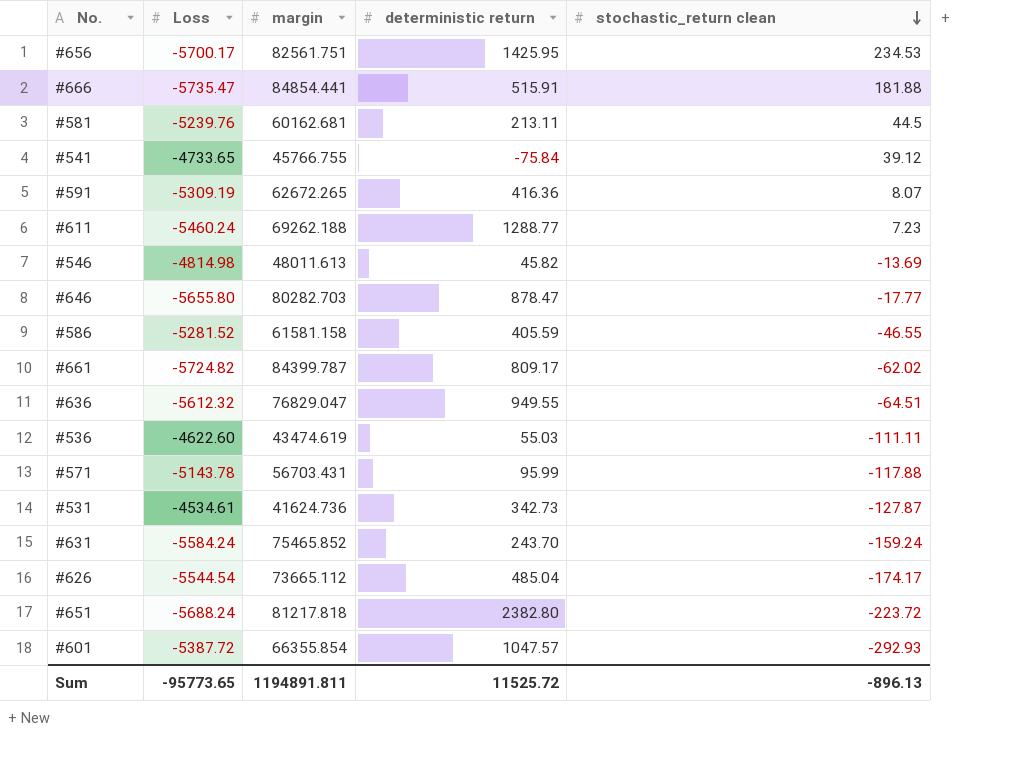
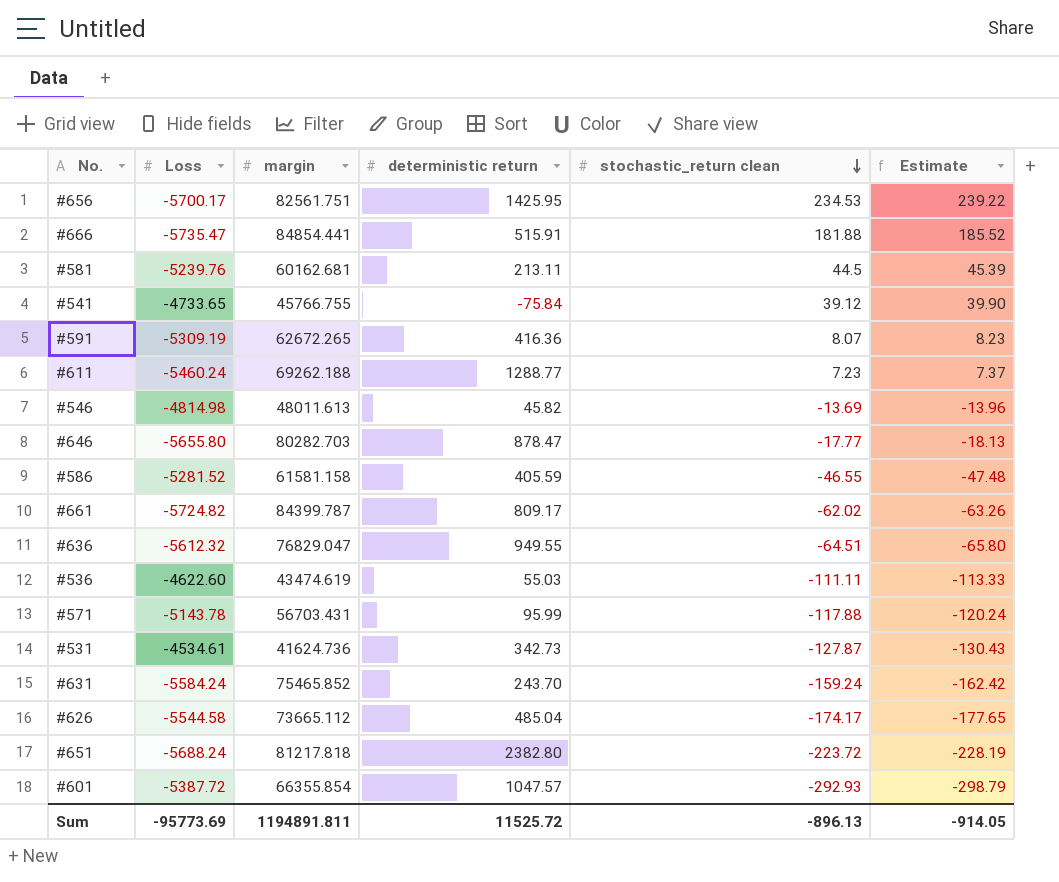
column Estimate | formula: none -> [stochastic_return clean] * 1.02
#626 | Loss: -5544.54 -> -5544.58
Sum | Loss: -95773.65 -> -95773.69

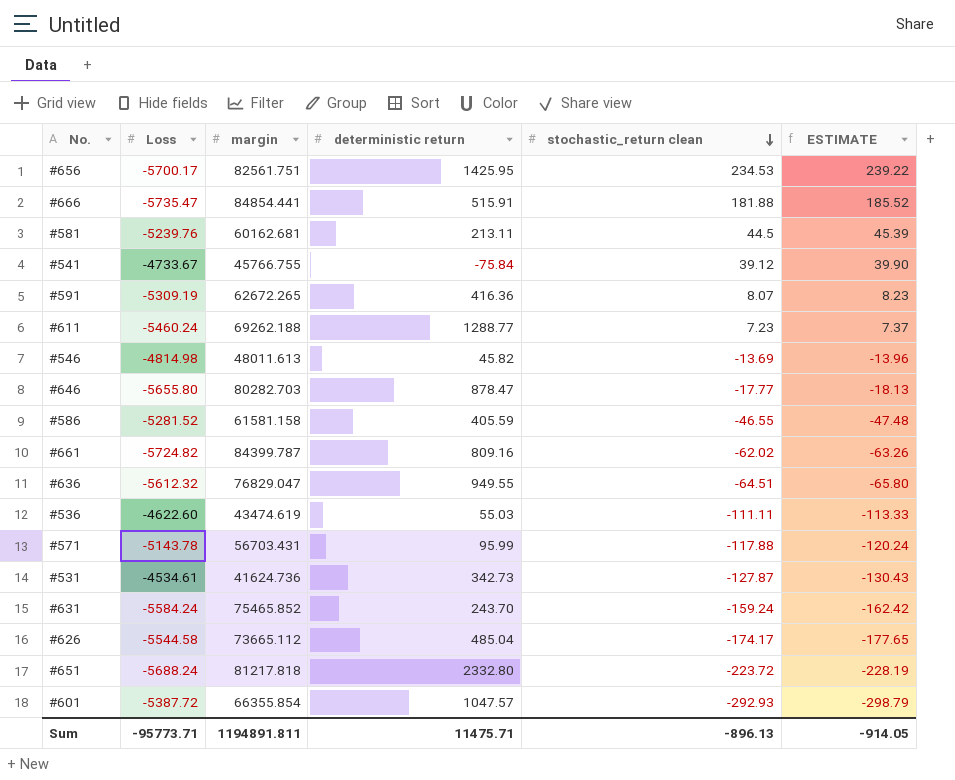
column name: Estimate -> ESTIMATE
#541 | Loss: -4733.65 -> -4733.67
#661 | deterministic return: 809.17 -> 809.16
#651 | deterministic return: 2382.80 -> 2332.80
Sum | Loss: -95773.69 -> -95773.71
Sum | deterministic return: 11525.72 -> 11475.71

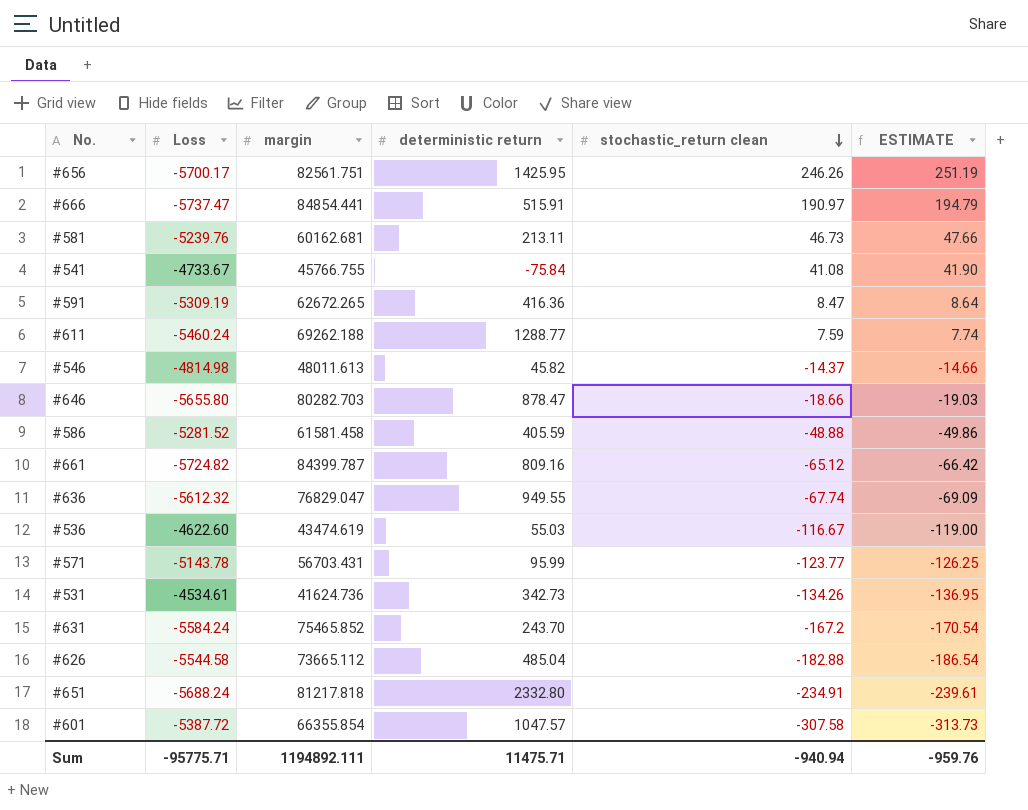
#656 | stochastic_return clean: 234.53 -> 246.26
#656 | ESTIMATE: 239.22 -> 251.19
#666 | Loss: -5735.47 -> -5737.47
#666 | stochastic_return clean: 181.88 -> 190.97
#666 | ESTIMATE: 185.52 -> 194.79
#581 | stochastic_return clean: 44.5 -> 46.73
#581 | ESTIMATE: 45.39 -> 47.66
#541 | stochastic_return clean: 39.12 -> 41.08
#541 | ESTIMATE: 39.90 -> 41.90
#591 | stochastic_return clean: 8.07 -> 8.47
#591 | ESTIMATE: 8.23 -> 8.64
#611 | stochastic_return clean: 7.23 -> 7.59
#611 | ESTIMATE: 7.37 -> 7.74
#546 | stochastic_return clean: -13.69 -> -14.37
#546 | ESTIMATE: -13.96 -> -14.66
#646 | stochastic_return clean: -17.77 -> -18.66
#646 | ESTIMATE: -18.13 -> -19.03
#586 | margin: 61581.158 -> 61581.458
#586 | stochastic_return clean: -46.55 -> -48.88
#586 | ESTIMATE: -47.48 -> -49.86
#661 | stochastic_return clean: -62.02 -> -65.12
#661 | ESTIMATE: -63.26 -> -66.42
#636 | stochastic_return clean: -64.51 -> -67.74
#636 | ESTIMATE: -65.80 -> -69.09
#536 | stochastic_return clean: -111.11 -> -116.67
#536 | ESTIMATE: -113.33 -> -119.00
#571 | stochastic_return clean: -117.88 -> -123.77
#571 | ESTIMATE: -120.24 -> -126.25
#531 | stochastic_return clean: -127.87 -> -134.26
#531 | ESTIMATE: -130.43 -> -136.95
#631 | stochastic_return clean: -159.24 -> -167.2
#631 | ESTIMATE: -162.42 -> -170.54
#626 | stochastic_return clean: -174.17 -> -182.88
#626 | ESTIMATE: -177.65 -> -186.54
#651 | stochastic_return clean: -223.72 -> -234.91
#651 | ESTIMATE: -228.19 -> -239.61
#601 | stochastic_return clean: -292.93 -> -307.58
#601 | ESTIMATE: -298.79 -> -313.73
Sum | Loss: -95773.71 -> -95775.71
Sum | margin: 1194891.811 -> 1194892.111
Sum | stochastic_return clean: -896.13 -> -940.94
Sum | ESTIMATE: -914.05 -> -959.76

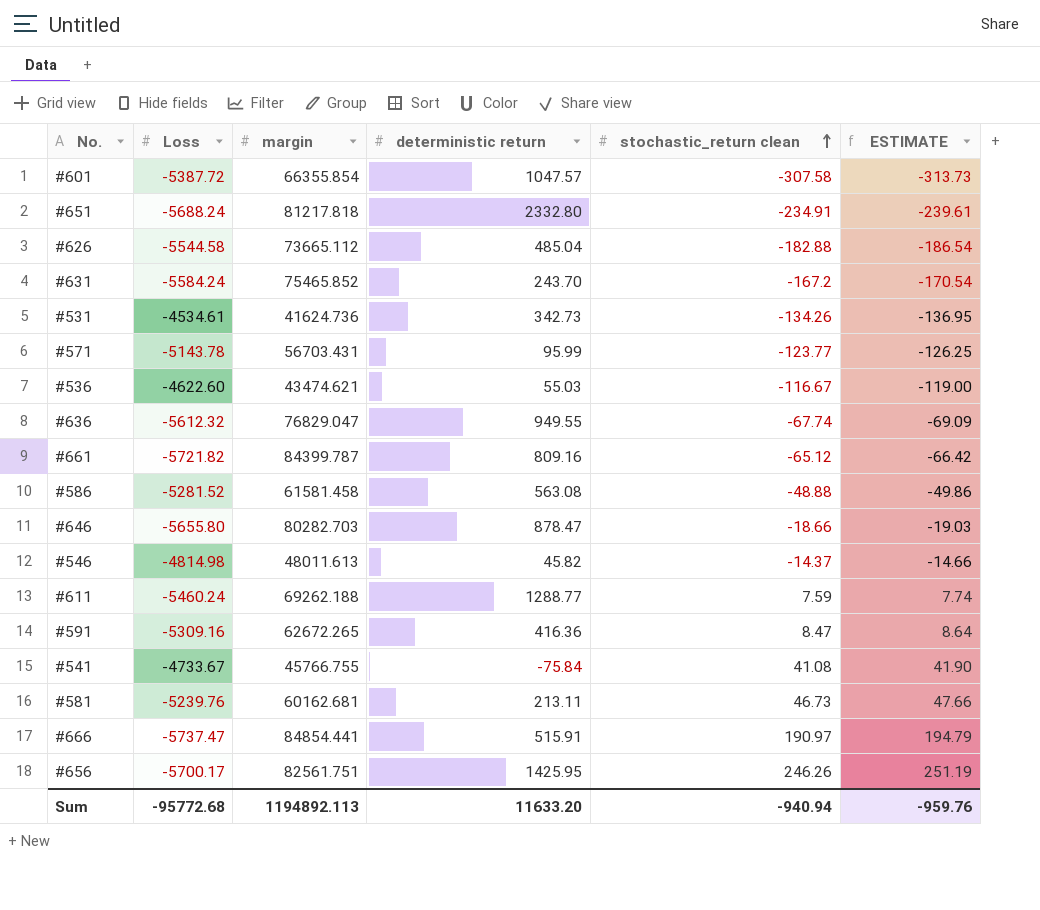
row order: stochastic_return clean descending -> stochastic_return clean ascending
#536 | margin: 43474.619 -> 43474.621
#661 | Loss: -5724.82 -> -5721.82
#586 | deterministic return: 405.59 -> 563.08
#591 | Loss: -5309.19 -> -5309.16
Sum | Loss: -95775.71 -> -95772.68
Sum | margin: 1194892.111 -> 1194892.113
Sum | deterministic return: 11475.71 -> 11633.20

